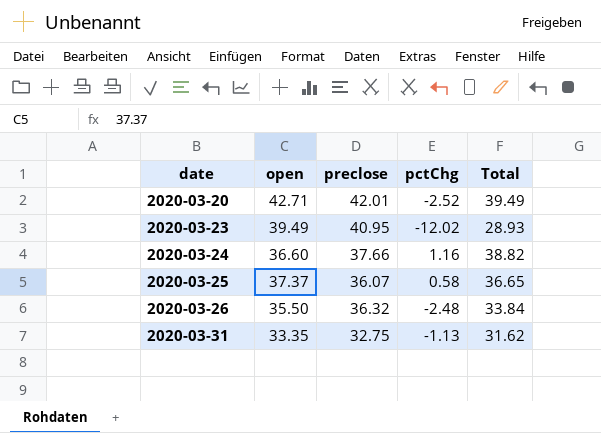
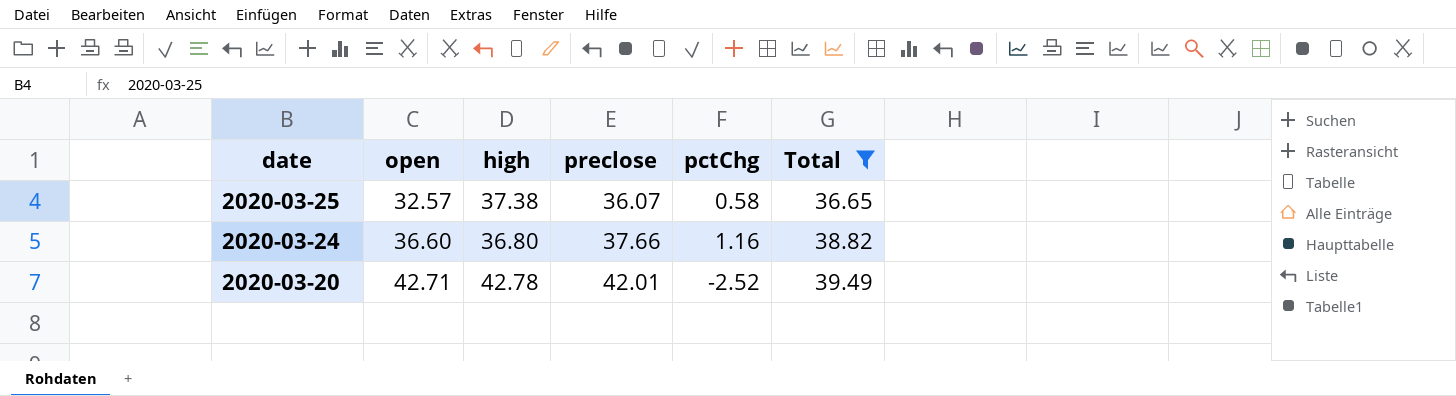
filter: none -> Total >= 36.65
row order: date ascending -> date descending
column high | position: none -> 3
2020-03-25 | open: 37.37 -> 32.57

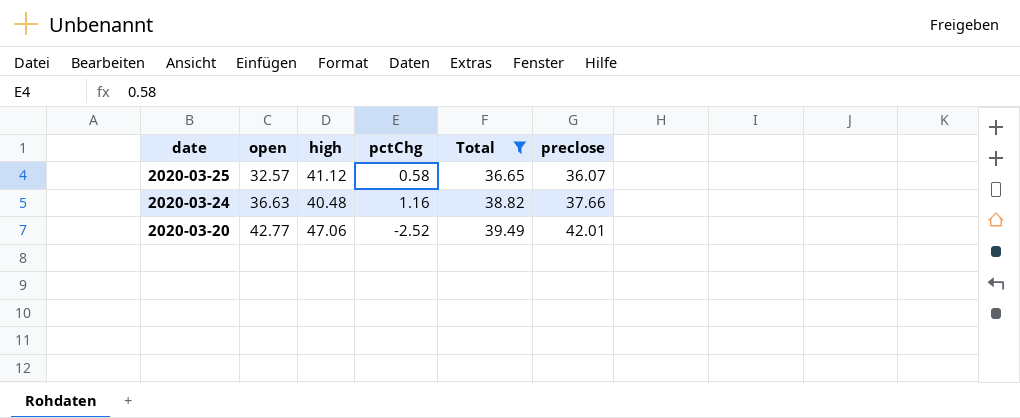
column preclose | position: 4 -> 6
2020-03-25 | high: 37.38 -> 41.12
2020-03-24 | open: 36.60 -> 36.63
2020-03-24 | high: 36.80 -> 40.48
2020-03-20 | open: 42.71 -> 42.77
2020-03-20 | high: 42.78 -> 47.06

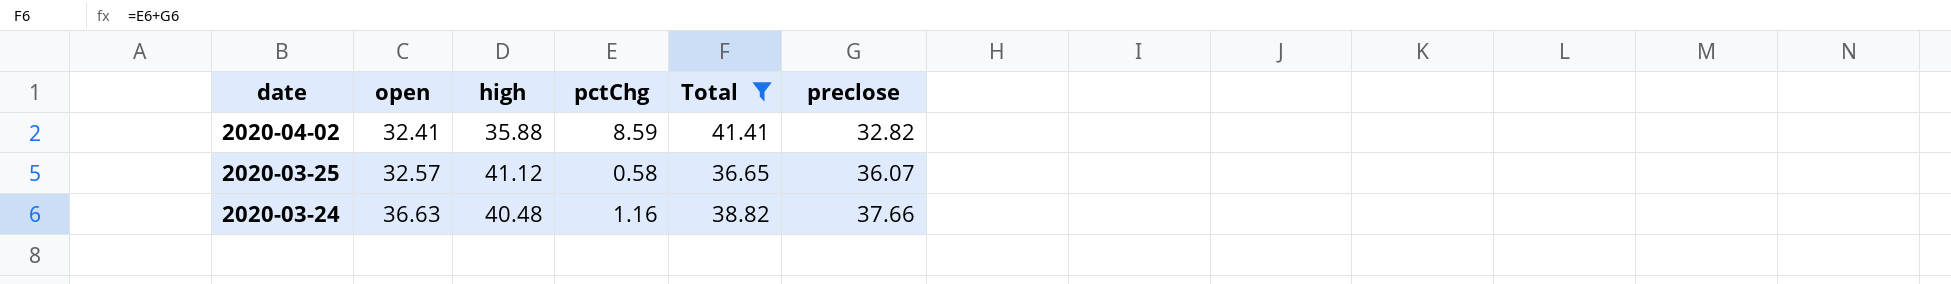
row 2020-03-20: 42.77 | 47.06 | -2.52 | 39.49 | 42.01 -> none
row 2020-04-02: none -> 32.41 | 35.88 | 8.59 | 41.41 | 32.82

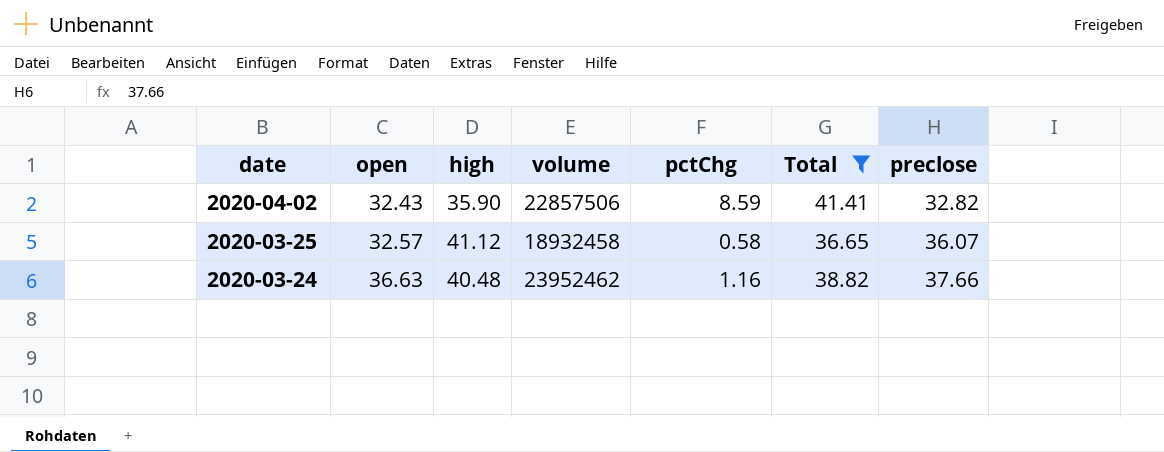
column volume | position: none -> 4
2020-04-02 | open: 32.41 -> 32.43
2020-04-02 | high: 35.88 -> 35.90

